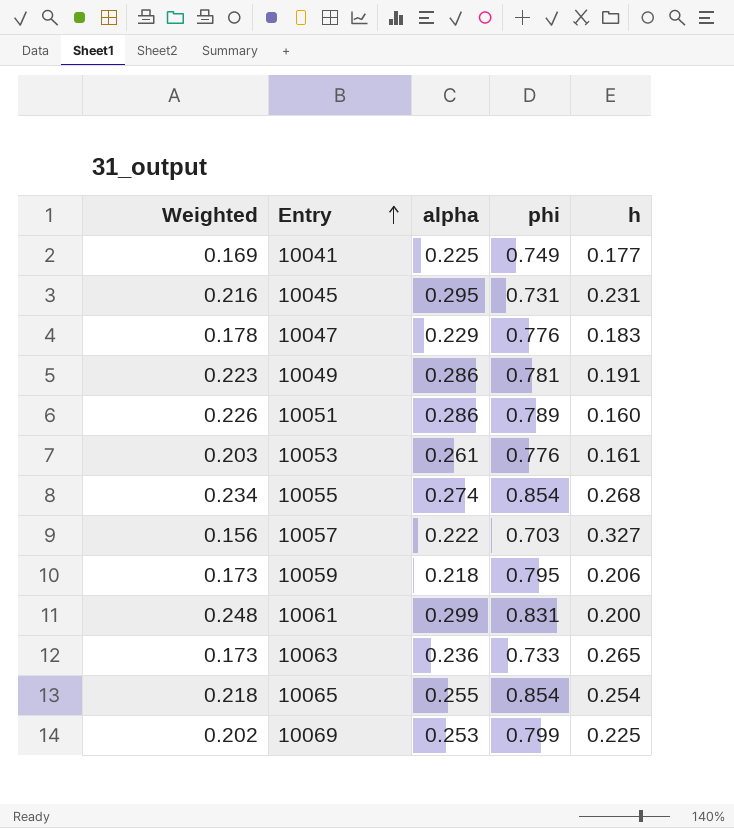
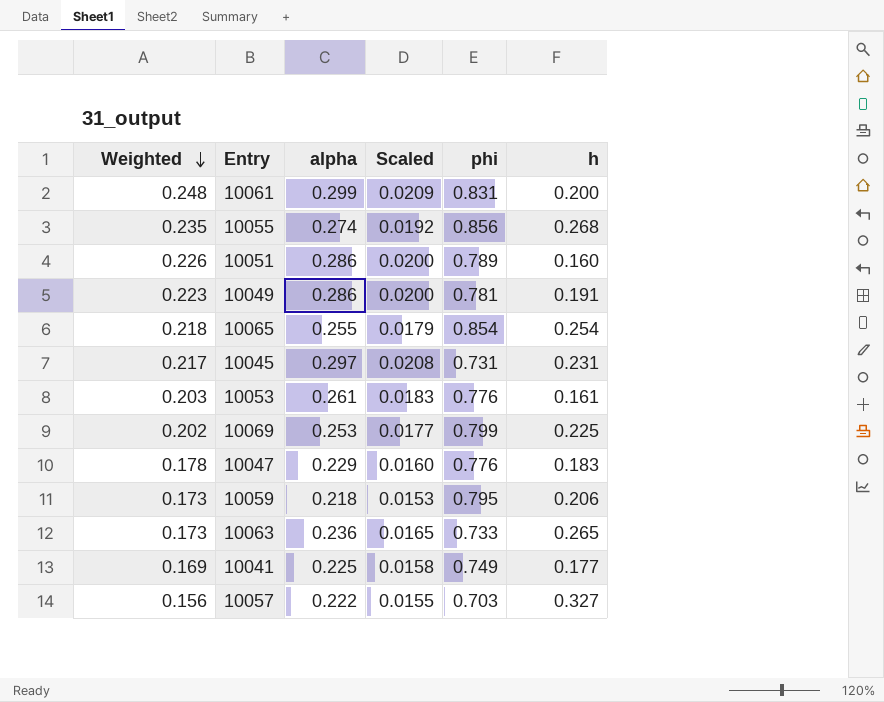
row order: Entry ascending -> Weighted descending
column Scaled | formula: none -> [alpha] * 0.07
10055 | Weighted: 0.234 -> 0.235
10055 | phi: 0.854 -> 0.856
10045 | Weighted: 0.216 -> 0.217
10045 | alpha: 0.295 -> 0.297

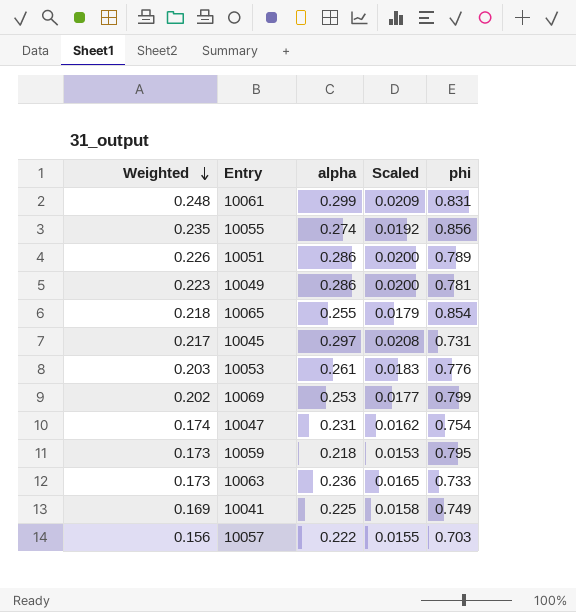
column h | position: 6 -> none
10047 | Weighted: 0.178 -> 0.174
10047 | alpha: 0.229 -> 0.231
10047 | Scaled: 0.0160 -> 0.0162
10047 | phi: 0.776 -> 0.754

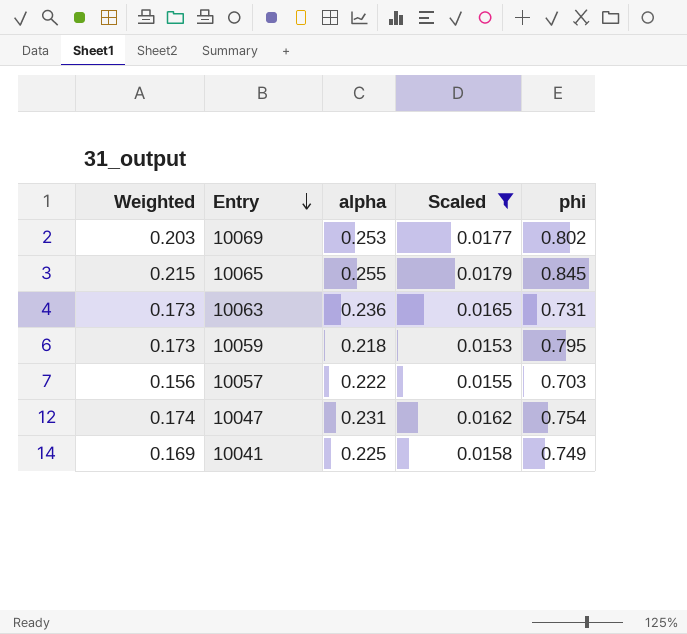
filter: none -> Scaled <= 0.0179
row order: Weighted descending -> Entry descending
10069 | Weighted: 0.202 -> 0.203
10069 | phi: 0.799 -> 0.802
10065 | Weighted: 0.218 -> 0.215
10065 | phi: 0.854 -> 0.845
10063 | phi: 0.733 -> 0.731

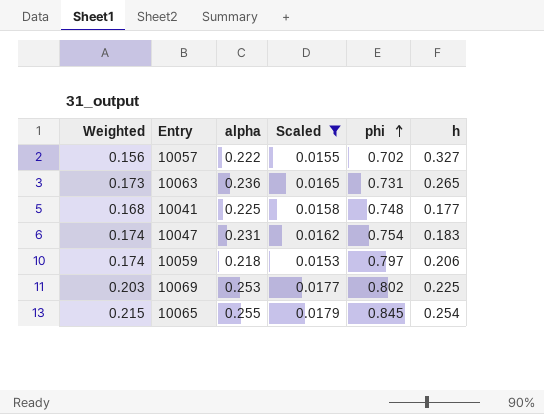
row order: Entry descending -> phi ascending
column h | position: none -> 6
10057 | phi: 0.703 -> 0.702
10041 | Weighted: 0.169 -> 0.168
10041 | phi: 0.749 -> 0.748
10059 | Weighted: 0.173 -> 0.174
10059 | phi: 0.795 -> 0.797

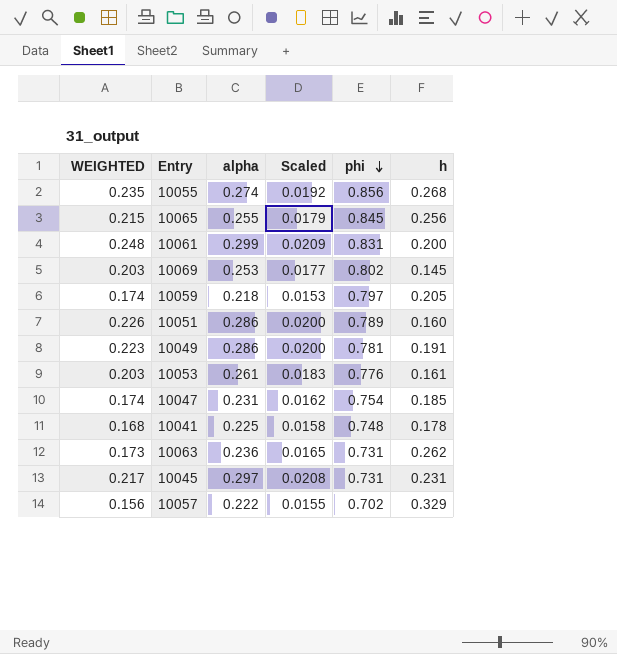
filter: Scaled <= 0.0179 -> none
row order: phi ascending -> phi descending
column name: Weighted -> WEIGHTED
10065 | h: 0.254 -> 0.256
10069 | h: 0.225 -> 0.145
10059 | h: 0.206 -> 0.205
10047 | h: 0.183 -> 0.185
10041 | h: 0.177 -> 0.178
10063 | h: 0.265 -> 0.262
10057 | h: 0.327 -> 0.329

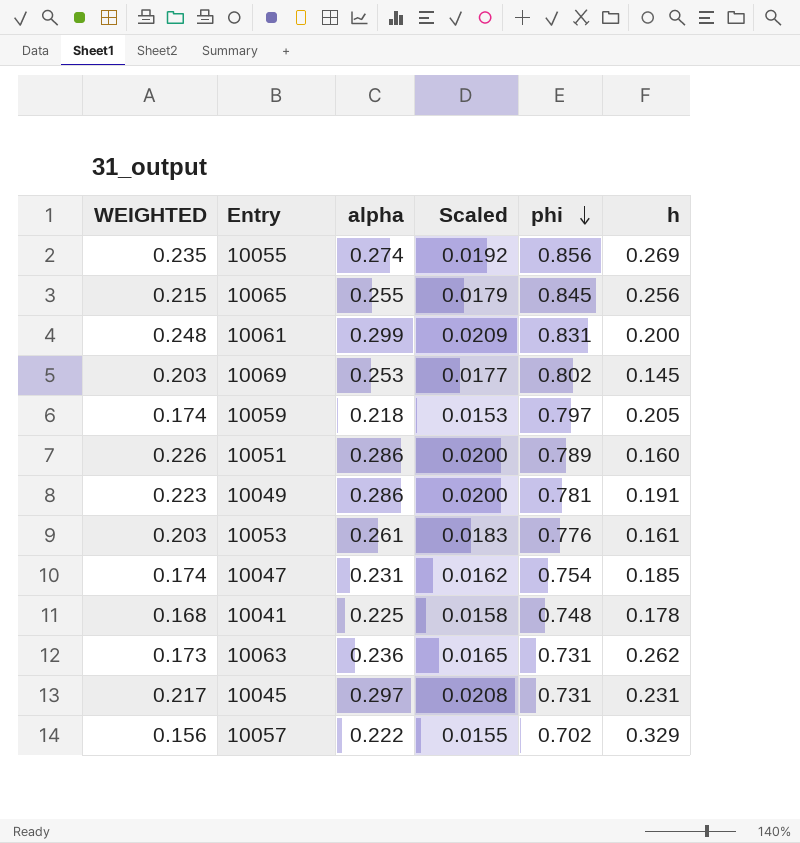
10055 | h: 0.268 -> 0.269

